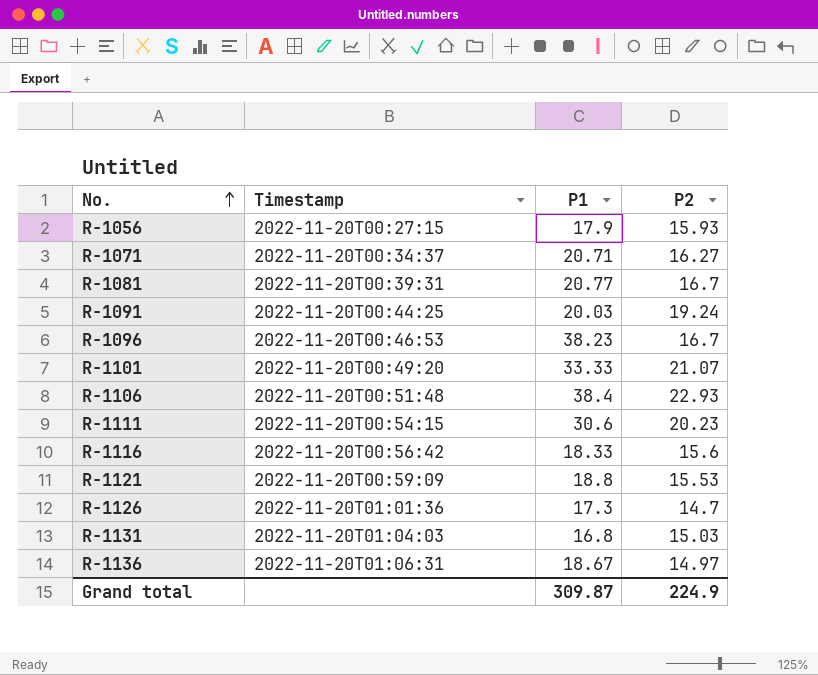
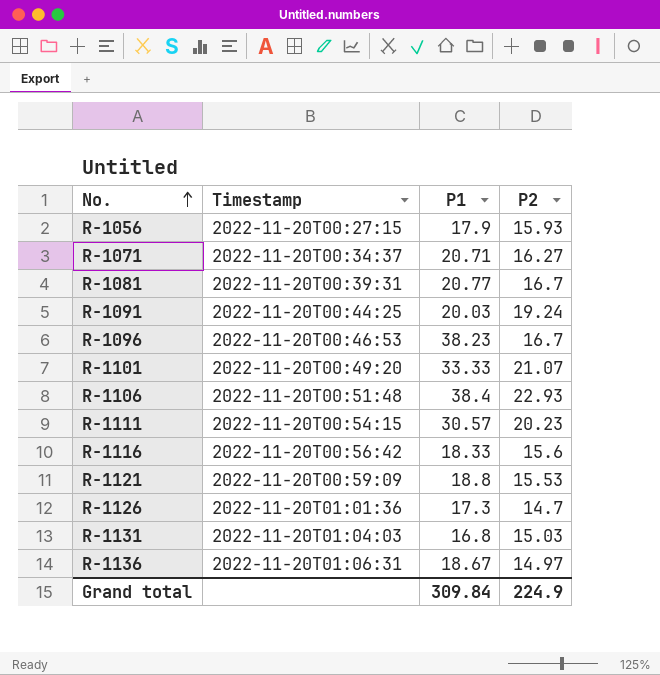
R-1111 | P1: 30.6 -> 30.57
Grand total | P1: 309.87 -> 309.84

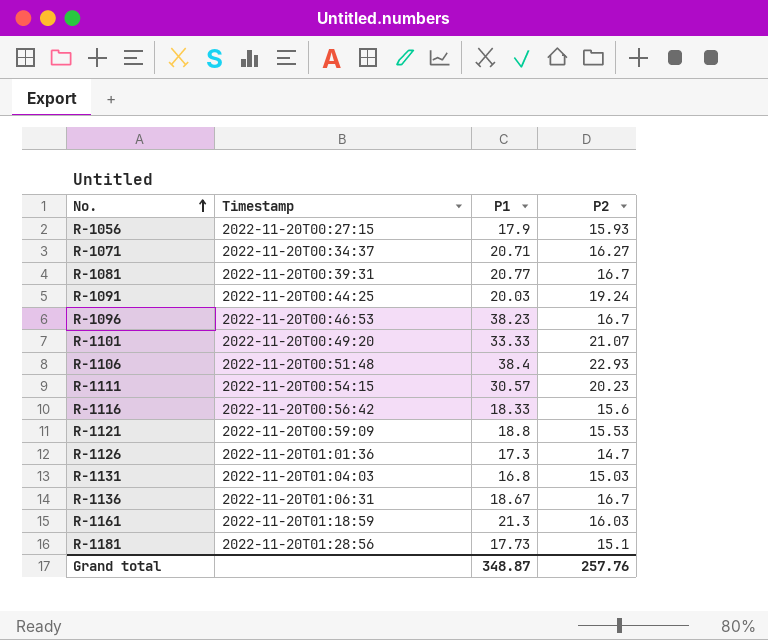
R-1136 | P2: 14.97 -> 16.7
row R-1161: none -> 2022-11-20T01:18:59 | 21.3 | 16.03
row R-1181: none -> 2022-11-20T01:28:56 | 17.73 | 15.1
Grand total | P1: 309.84 -> 348.87
Grand total | P2: 224.9 -> 257.76

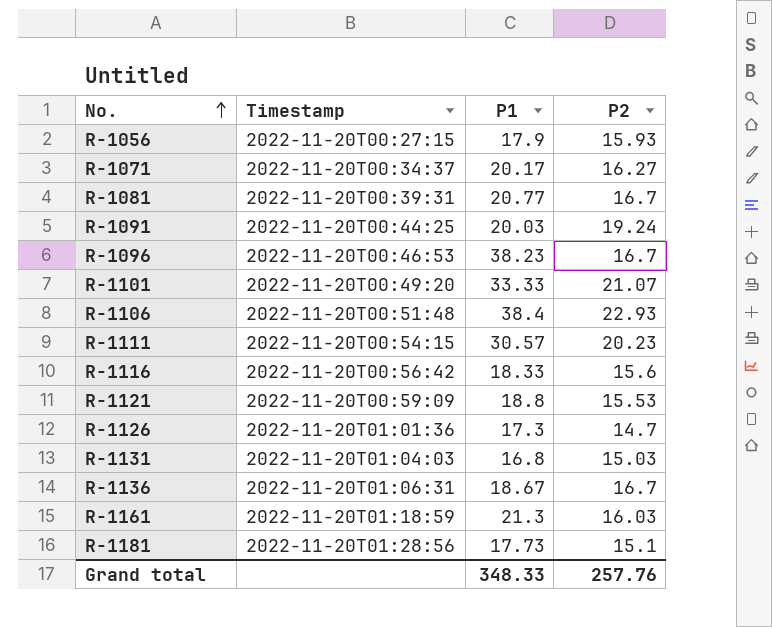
R-1071 | P1: 20.71 -> 20.17
Grand total | P1: 348.87 -> 348.33

